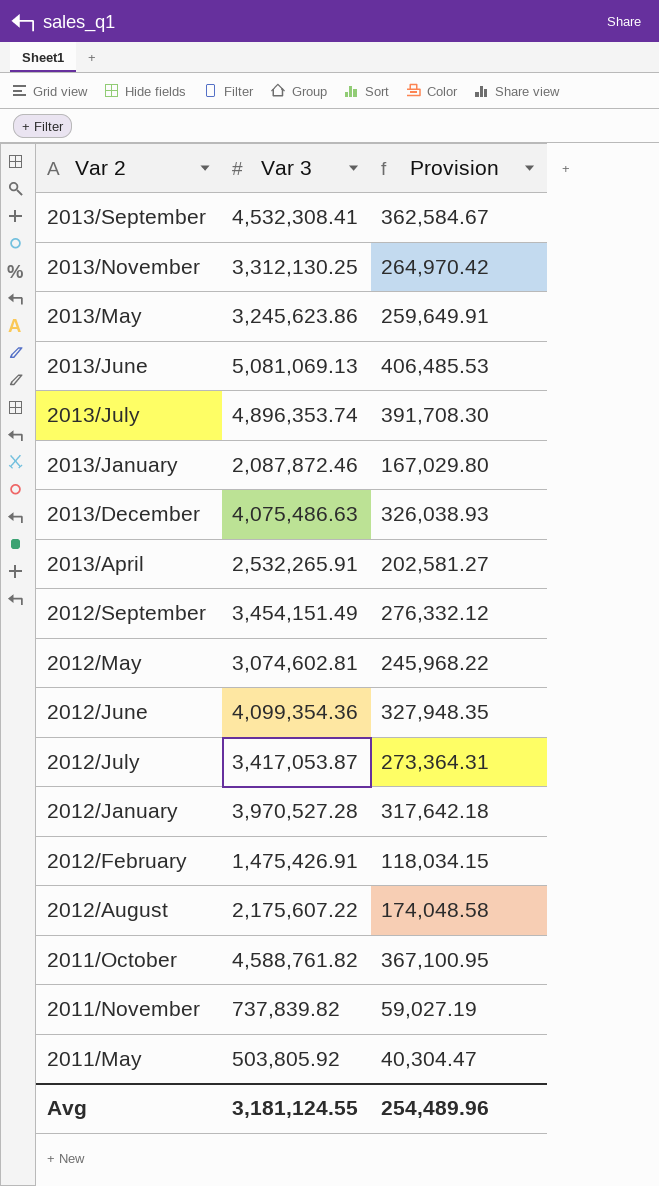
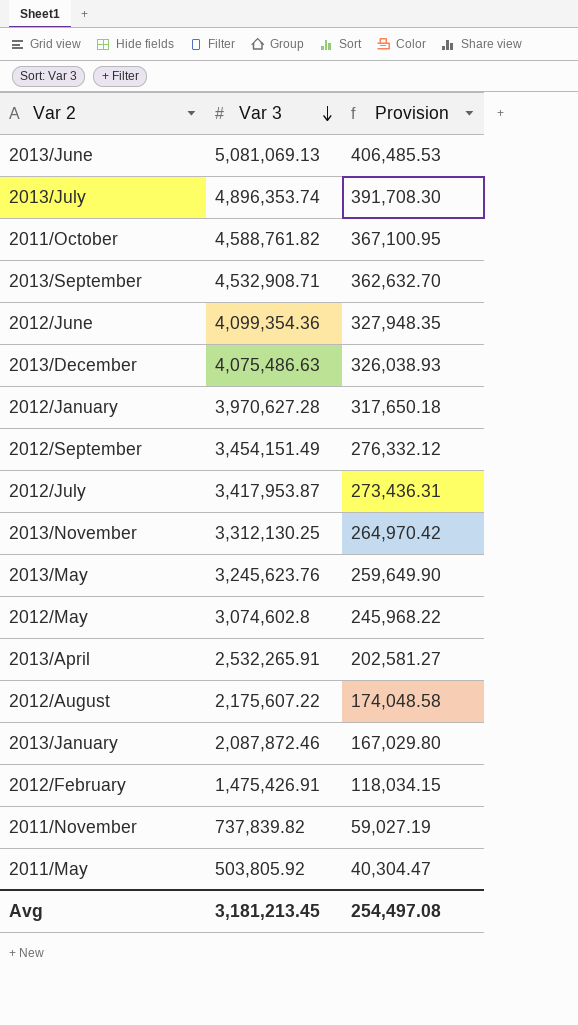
row order: none -> Var 3 descending
2013/September | Var 3: 4,532,308.41 -> 4,532,908.71
2013/September | Provision: 362,584.67 -> 362,632.70
2012/January | Var 3: 3,970,527.28 -> 3,970,627.28
2012/January | Provision: 317,642.18 -> 317,650.18
2012/July | Var 3: 3,417,053.87 -> 3,417,953.87
2012/July | Provision: 273,364.31 -> 273,436.31
2013/May | Var 3: 3,245,623.86 -> 3,245,623.76
2013/May | Provision: 259,649.91 -> 259,649.90
2012/May | Var 3: 3,074,602.81 -> 3,074,602.8
Avg | Var 3: 3,181,124.55 -> 3,181,213.45
Avg | Provision: 254,489.96 -> 254,497.08

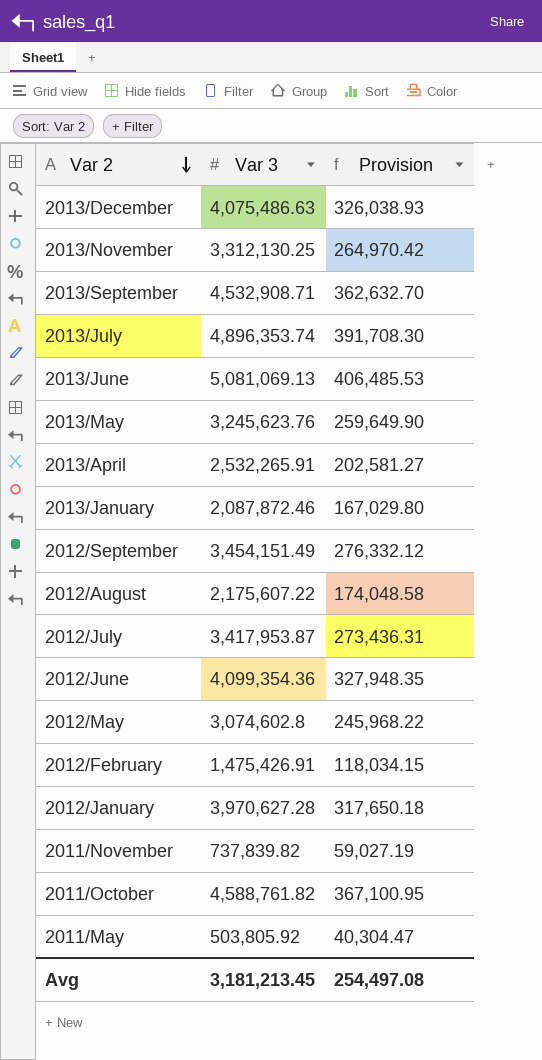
row order: Var 3 descending -> Var 2 descending

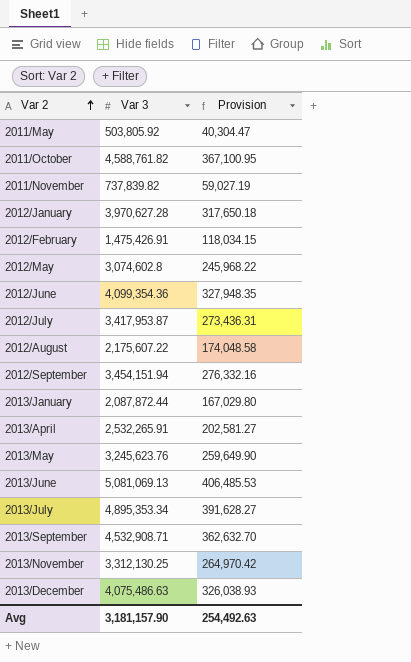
row order: Var 2 descending -> Var 2 ascending
2012/September | Var 3: 3,454,151.49 -> 3,454,151.94
2012/September | Provision: 276,332.12 -> 276,332.16
2013/January | Var 3: 2,087,872.46 -> 2,087,872.44
2013/July | Var 3: 4,896,353.74 -> 4,895,353.34
2013/July | Provision: 391,708.30 -> 391,628.27
Avg | Var 3: 3,181,213.45 -> 3,181,157.90
Avg | Provision: 254,497.08 -> 254,492.63

